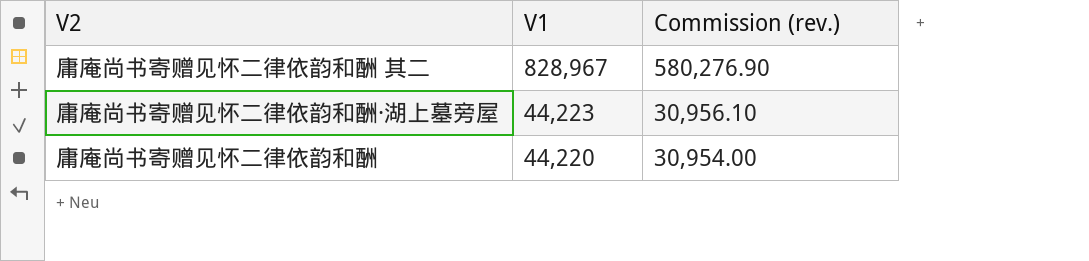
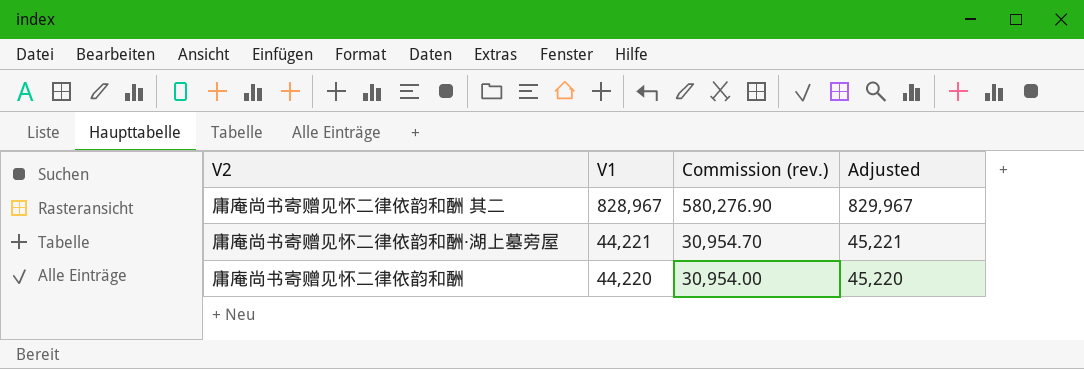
column Adjusted | formula: none -> [V1] + 1000
庸庵尚书寄赠见怀二律依韵和酬·湖上墓旁屋 | V1: 44,223 -> 44,221
庸庵尚书寄赠见怀二律依韵和酬·湖上墓旁屋 | Commission (rev.): 30,956.10 -> 30,954.70

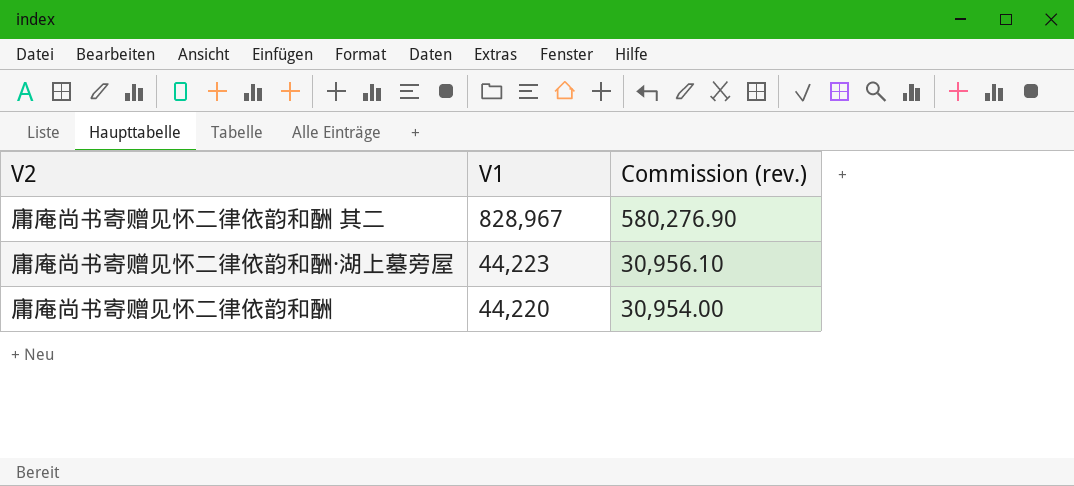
column Adjusted | formula: [V1] + 1000 -> none
庸庵尚书寄赠见怀二律依韵和酬·湖上墓旁屋 | V1: 44,221 -> 44,223
庸庵尚书寄赠见怀二律依韵和酬·湖上墓旁屋 | Commission (rev.): 30,954.70 -> 30,956.10

